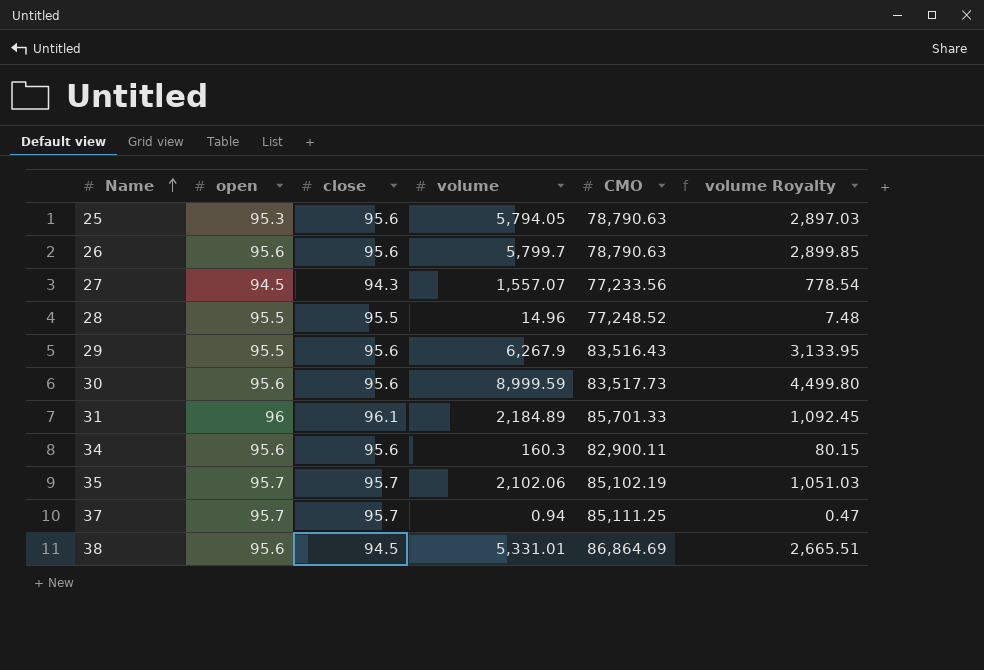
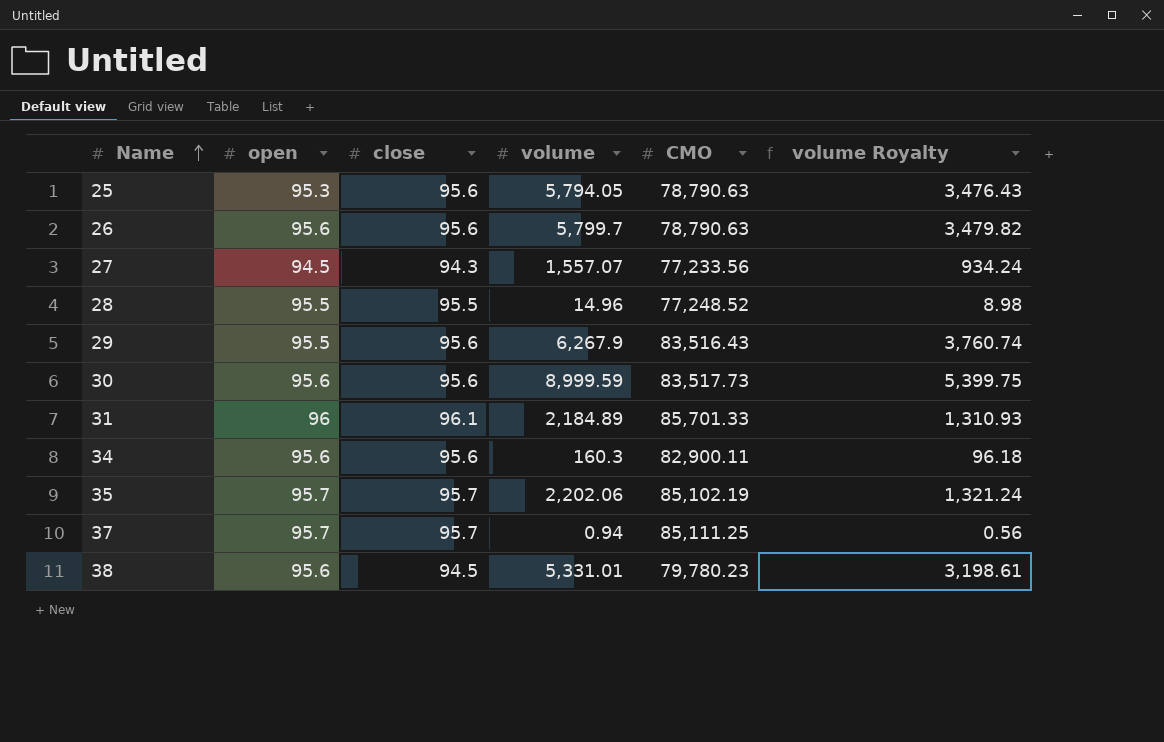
column volume Royalty | formula: [volume] * 0.5 -> [volume] * 0.6
35 | volume: 2,102.06 -> 2,202.06
38 | CMO: 86,864.69 -> 79,780.23

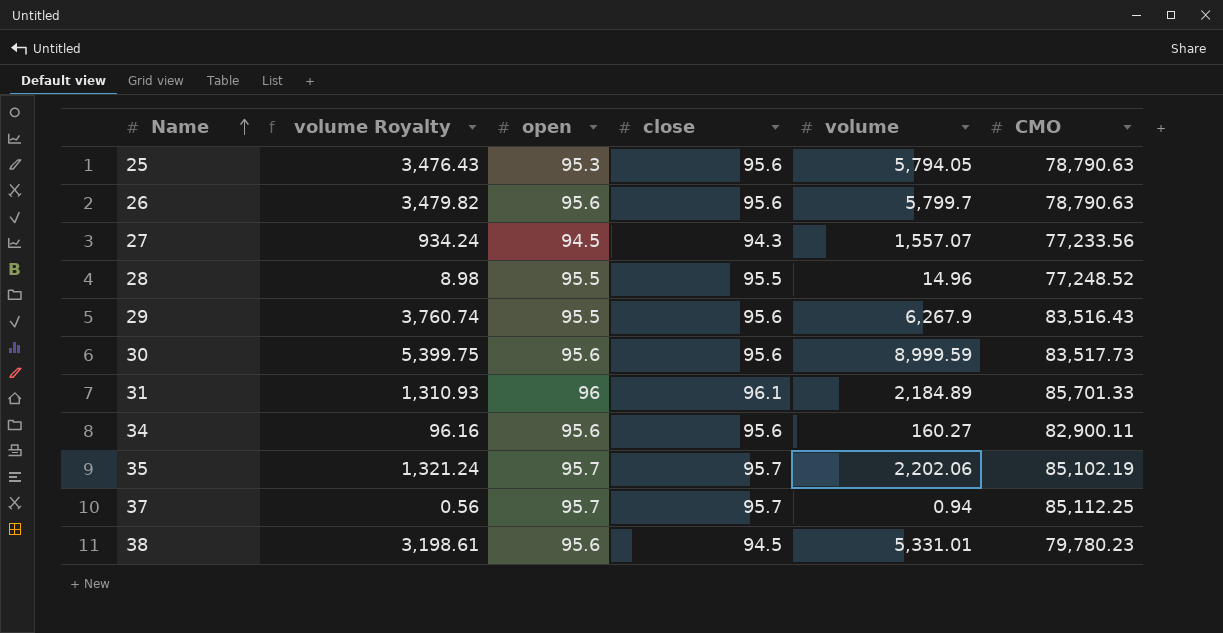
column volume Royalty | position: 6 -> 2
34 | volume Royalty: 96.18 -> 96.16
34 | volume: 160.3 -> 160.27
37 | CMO: 85,111.25 -> 85,112.25

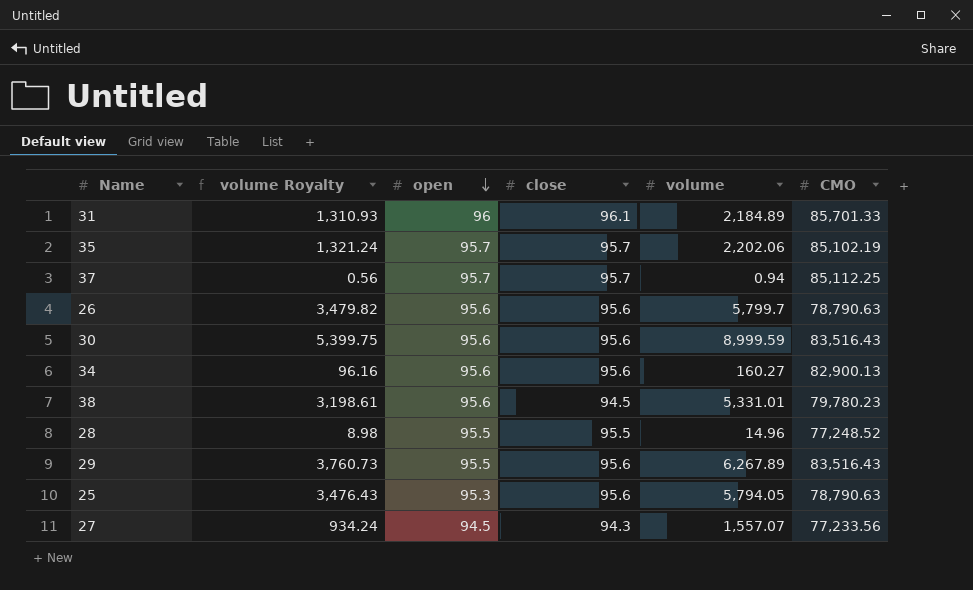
row order: Name ascending -> open descending
30 | CMO: 83,517.73 -> 83,516.43
34 | CMO: 82,900.11 -> 82,900.13
29 | volume Royalty: 3,760.74 -> 3,760.73
29 | volume: 6,267.9 -> 6,267.89

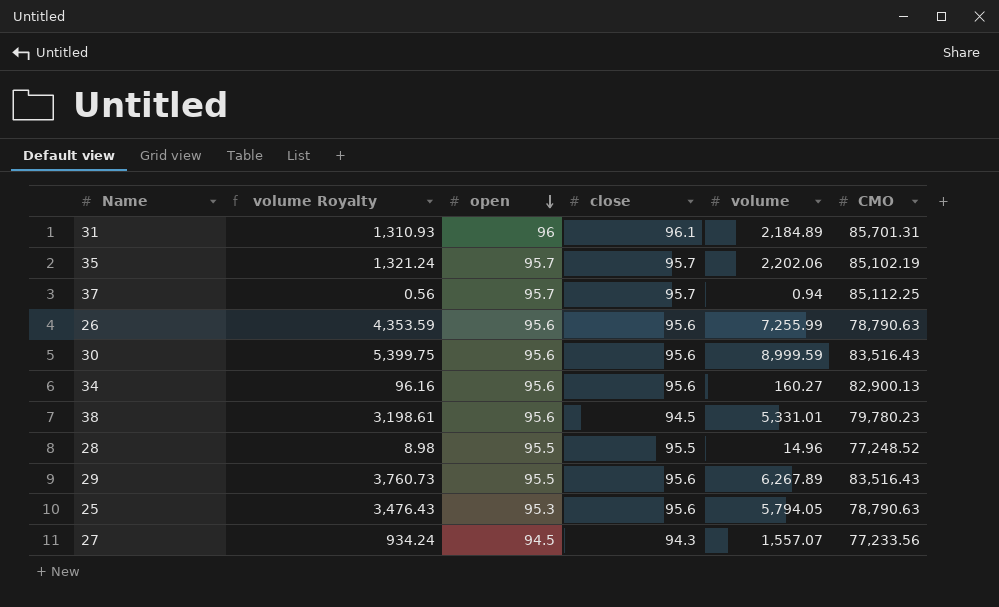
31 | CMO: 85,701.33 -> 85,701.31
26 | volume Royalty: 3,479.82 -> 4,353.59
26 | volume: 5,799.7 -> 7,255.99

